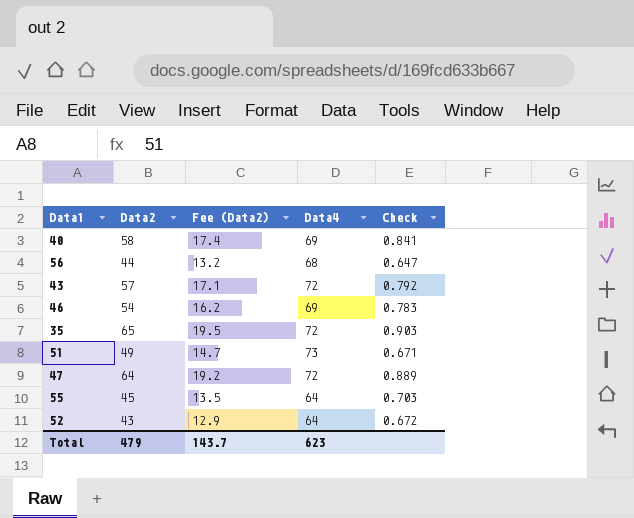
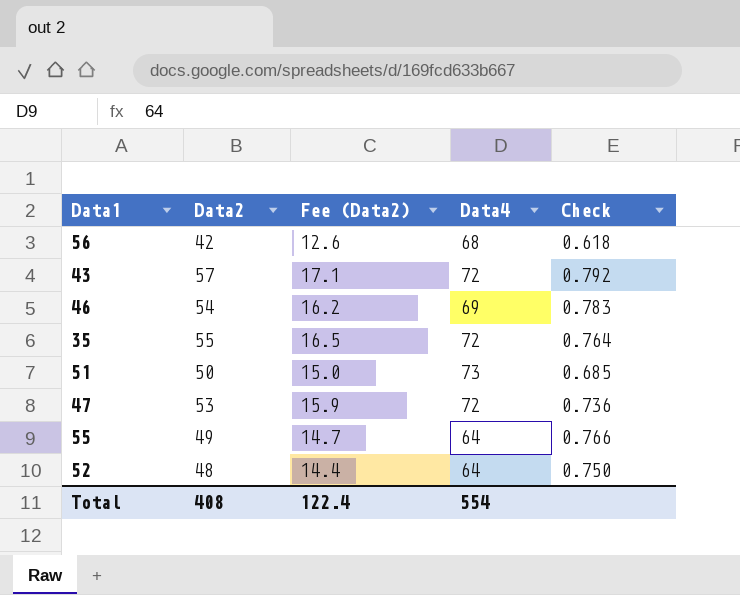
row 40: 58 | 17.4 | 69 | 0.841 -> none
56 | Data2: 44 -> 42
56 | Fee (Data2): 13.2 -> 12.6
56 | Check: 0.647 -> 0.618
35 | Data2: 65 -> 55
35 | Fee (Data2): 19.5 -> 16.5
35 | Check: 0.903 -> 0.764
51 | Data2: 49 -> 50
51 | Fee (Data2): 14.7 -> 15.0
51 | Check: 0.671 -> 0.685
47 | Data2: 64 -> 53
47 | Fee (Data2): 19.2 -> 15.9
47 | Check: 0.889 -> 0.736
55 | Data2: 45 -> 49
55 | Fee (Data2): 13.5 -> 14.7
55 | Check: 0.703 -> 0.766
52 | Data2: 43 -> 48
52 | Fee (Data2): 12.9 -> 14.4
52 | Check: 0.672 -> 0.750
Total | Data2: 479 -> 408
Total | Fee (Data2): 143.7 -> 122.4
Total | Data4: 623 -> 554

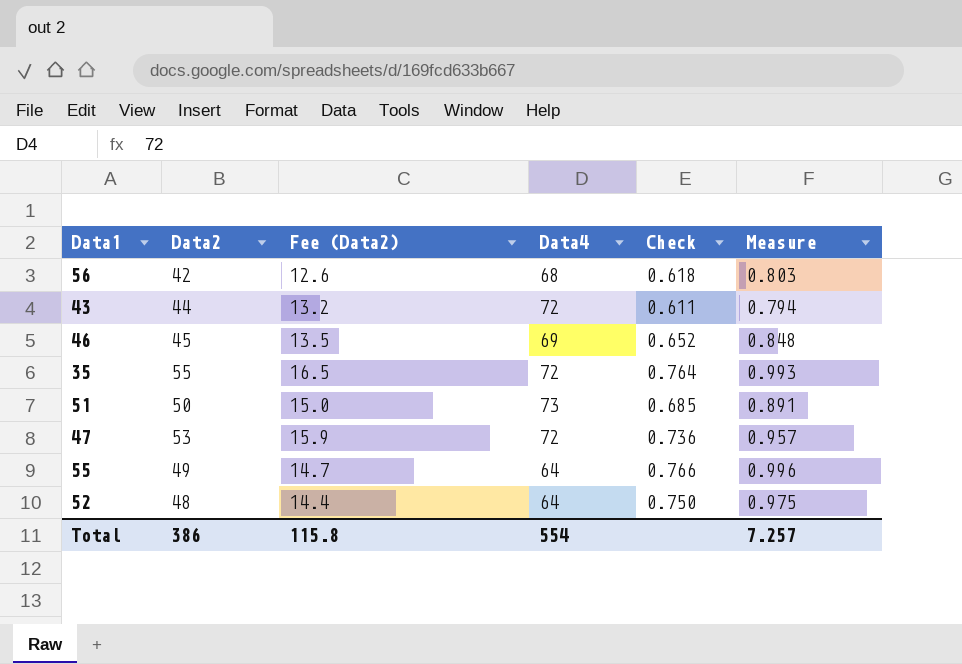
column Measure | formula: none -> [Check] * 1.3
43 | Data2: 57 -> 44
43 | Fee (Data2): 17.1 -> 13.2
43 | Check: 0.792 -> 0.611
46 | Data2: 54 -> 45
46 | Fee (Data2): 16.2 -> 13.5
46 | Check: 0.783 -> 0.652
Total | Data2: 408 -> 386
Total | Fee (Data2): 122.4 -> 115.8

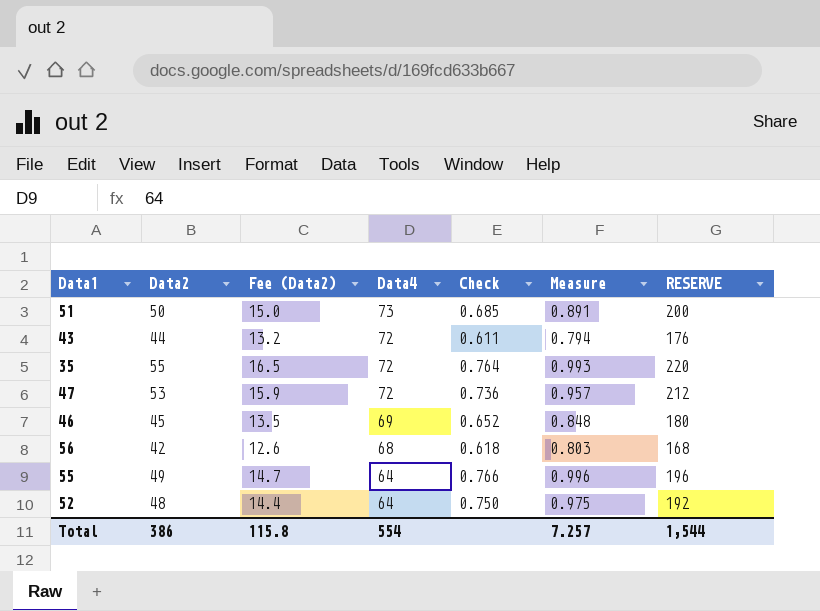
row order: none -> Data4 descending
column RESERVE | formula: none -> [Data2] * 4

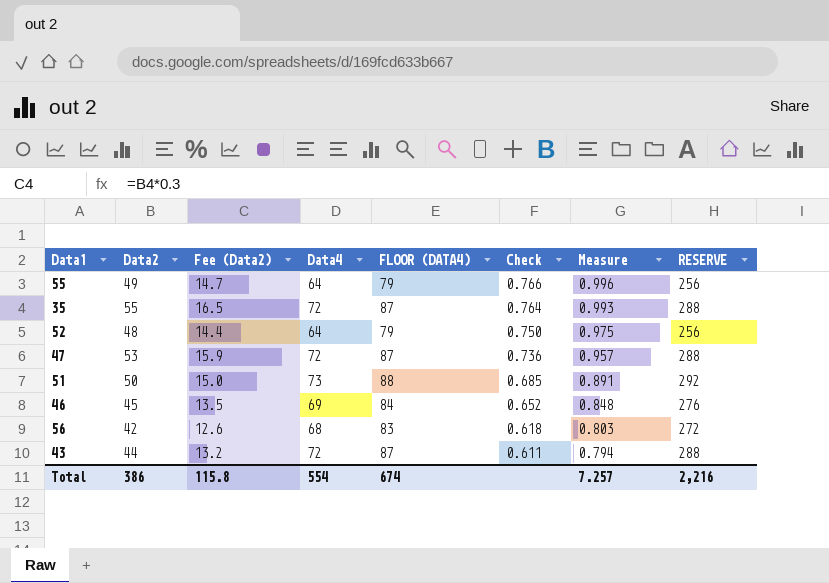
row order: Data4 descending -> Check descending
column FLOOR (DATA4) | formula: none -> [Data4] + 15
column RESERVE | formula: [Data2] * 4 -> [Data4] * 4
Total | RESERVE: 1,544 -> 2,216

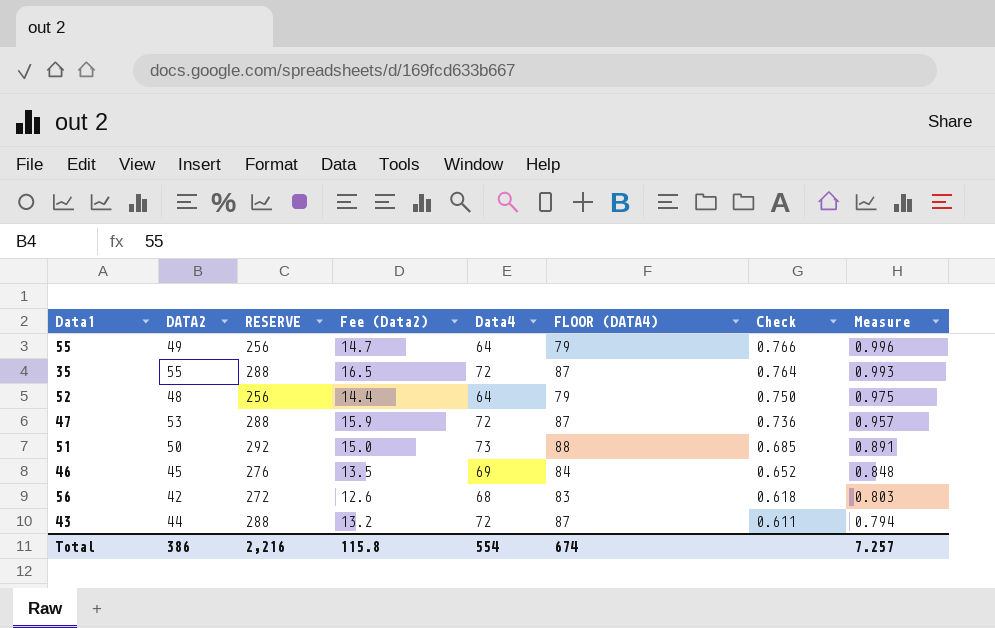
column name: Data2 -> DATA2
column RESERVE | position: 8 -> 3

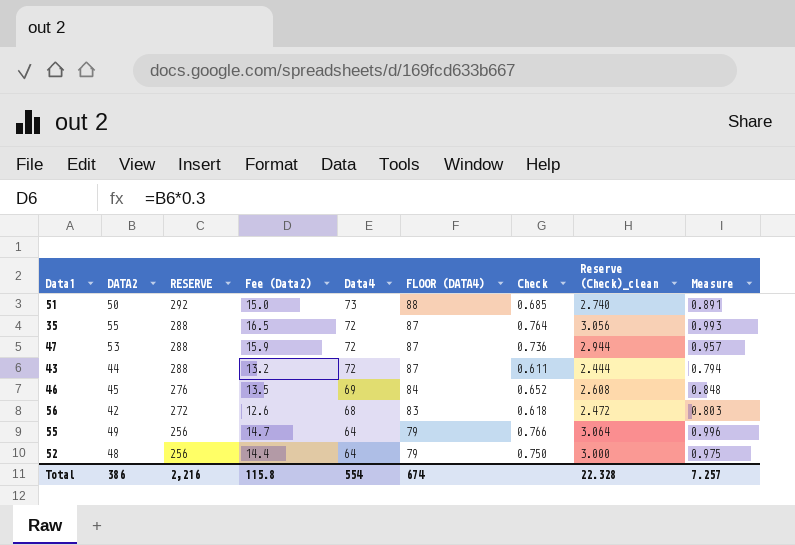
row order: Check descending -> RESERVE descending
column Reserve (Check)_clean | formula: none -> [Check] * 4

